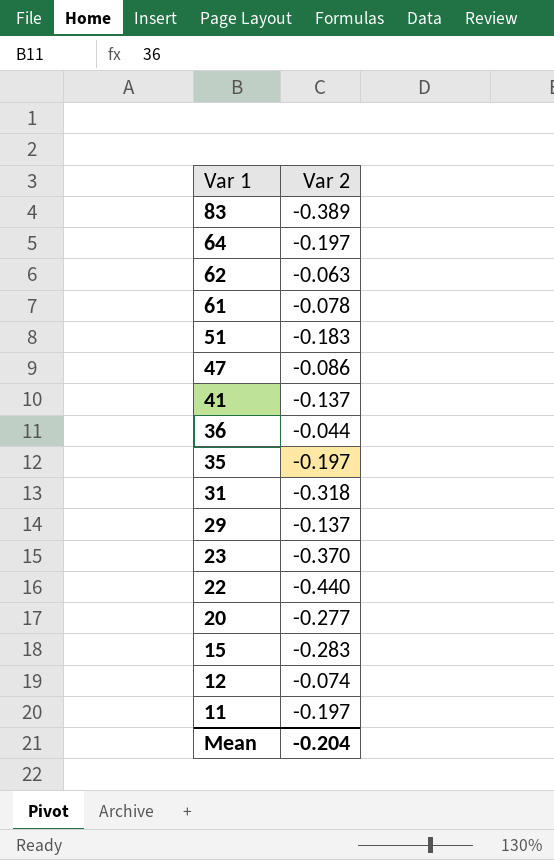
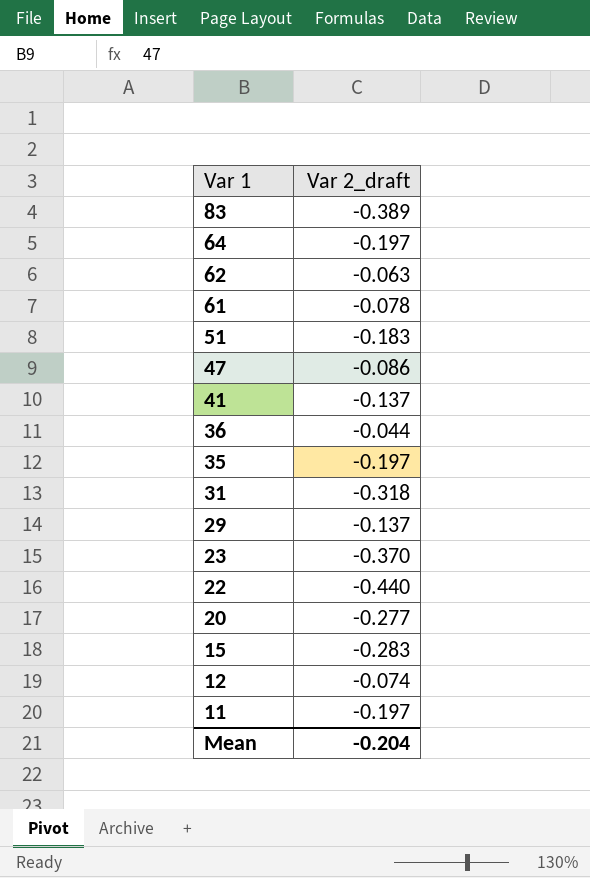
column name: Var 2 -> Var 2_draft

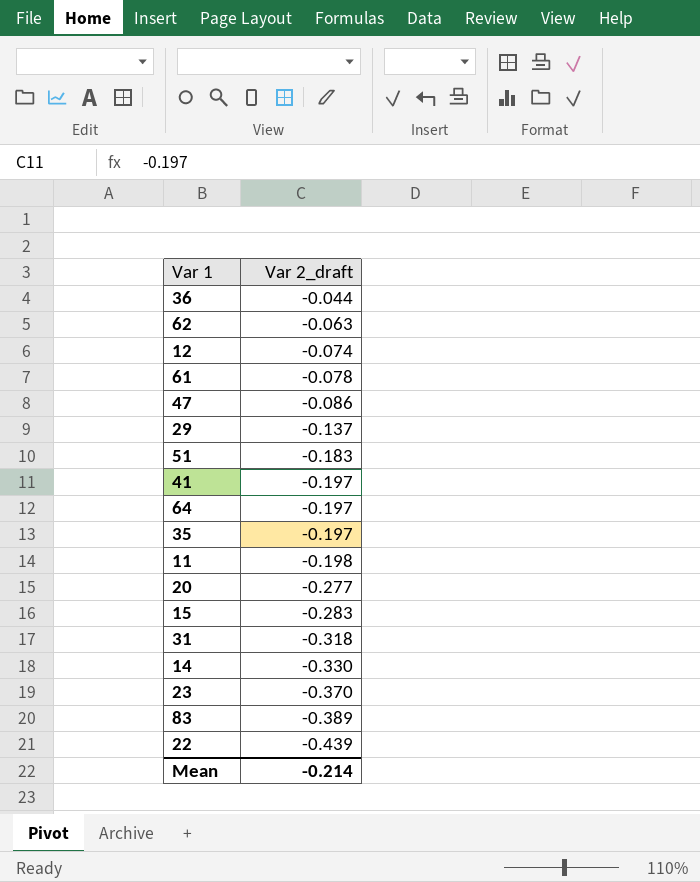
row order: Var 1 descending -> Var 2_draft descending
41 | Var 2_draft: -0.137 -> -0.197
11 | Var 2_draft: -0.197 -> -0.198
row 14: none -> -0.330
22 | Var 2_draft: -0.440 -> -0.439
Mean | Var 2_draft: -0.204 -> -0.214

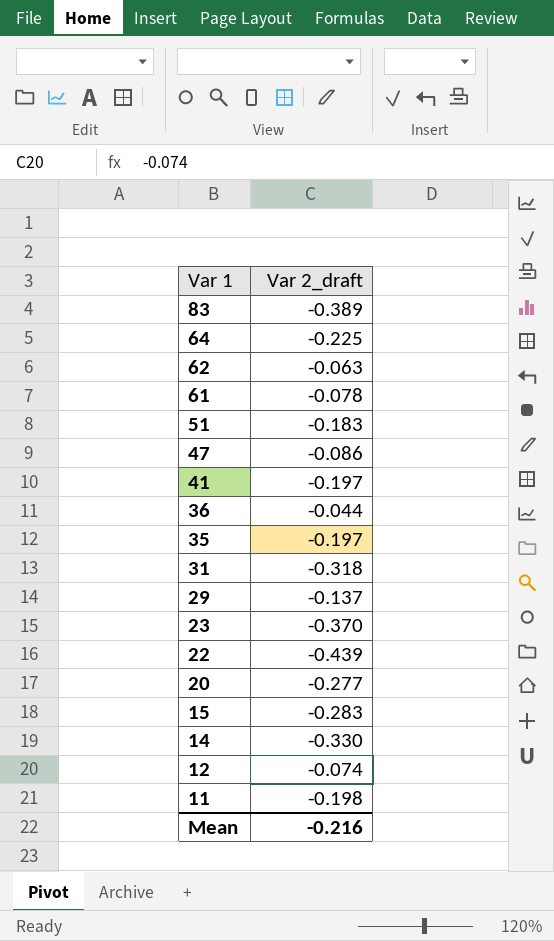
row order: Var 2_draft descending -> Var 1 descending
64 | Var 2_draft: -0.197 -> -0.225
Mean | Var 2_draft: -0.214 -> -0.216

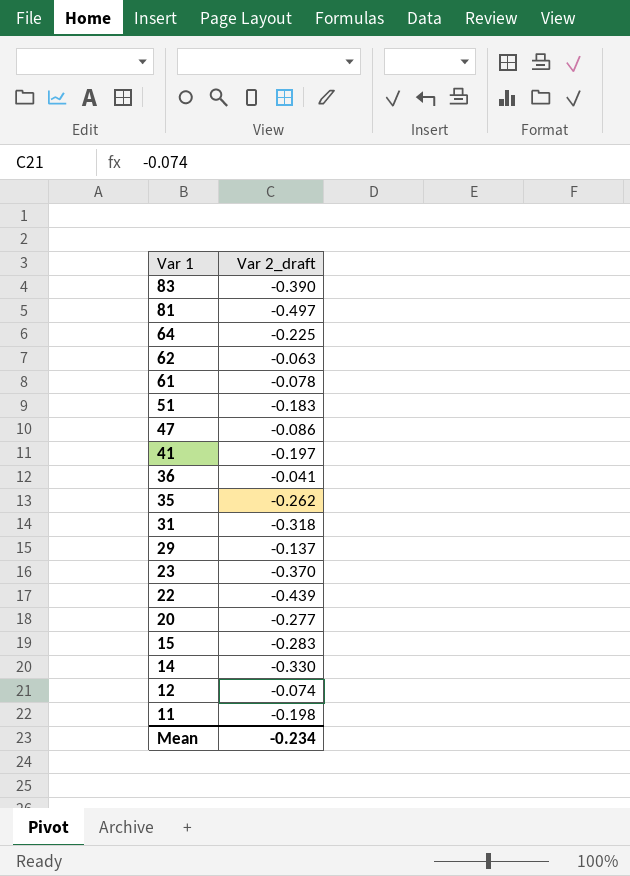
83 | Var 2_draft: -0.389 -> -0.390
row 81: none -> -0.497
36 | Var 2_draft: -0.044 -> -0.041
35 | Var 2_draft: -0.197 -> -0.262
Mean | Var 2_draft: -0.216 -> -0.234

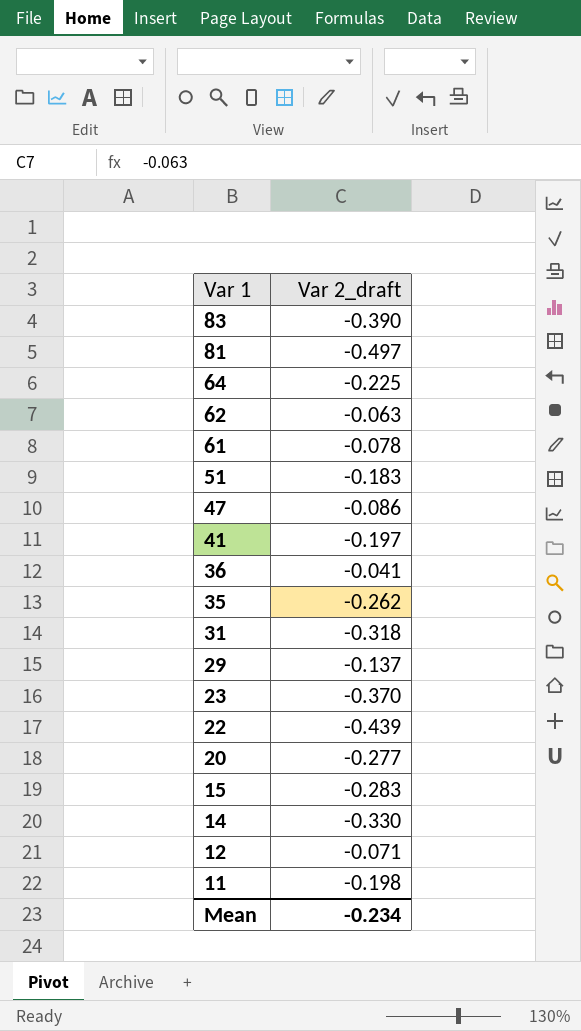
12 | Var 2_draft: -0.074 -> -0.071

